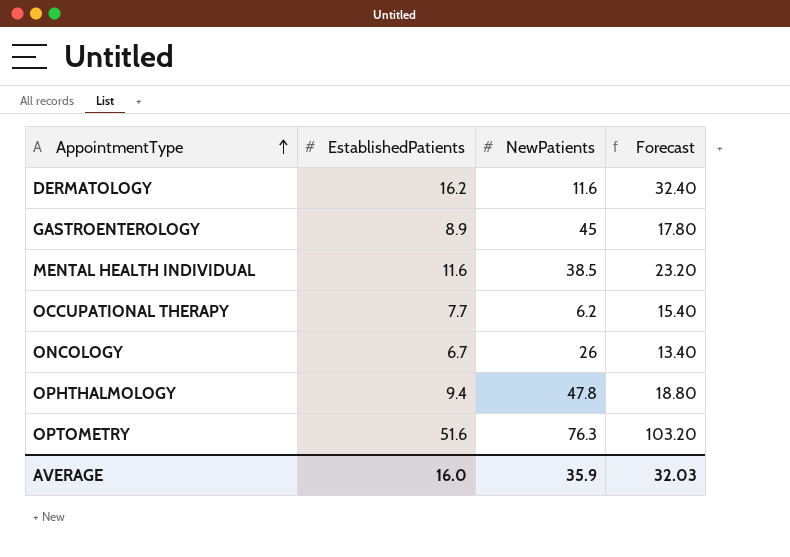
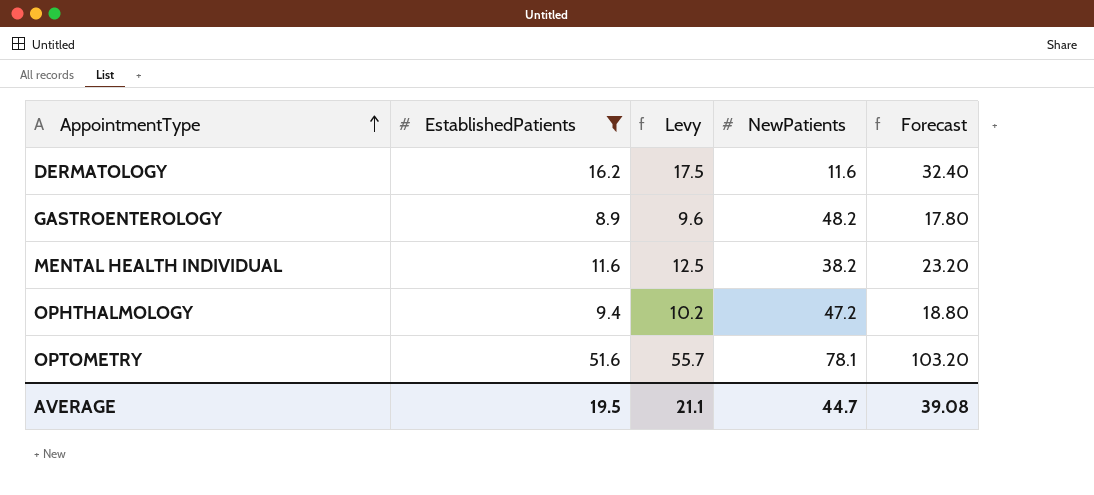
filter: none -> EstablishedPatients >= 8.9
column Levy | formula: none -> [EstablishedPatients] * 1.08
GASTROENTEROLOGY | NewPatients: 45 -> 48.2
MENTAL HEALTH INDIVIDUAL | NewPatients: 38.5 -> 38.2
OPHTHALMOLOGY | NewPatients: 47.8 -> 47.2
OPTOMETRY | NewPatients: 76.3 -> 78.1
AVERAGE | EstablishedPatients: 16.0 -> 19.5
AVERAGE | NewPatients: 35.9 -> 44.7
AVERAGE | Forecast: 32.03 -> 39.08

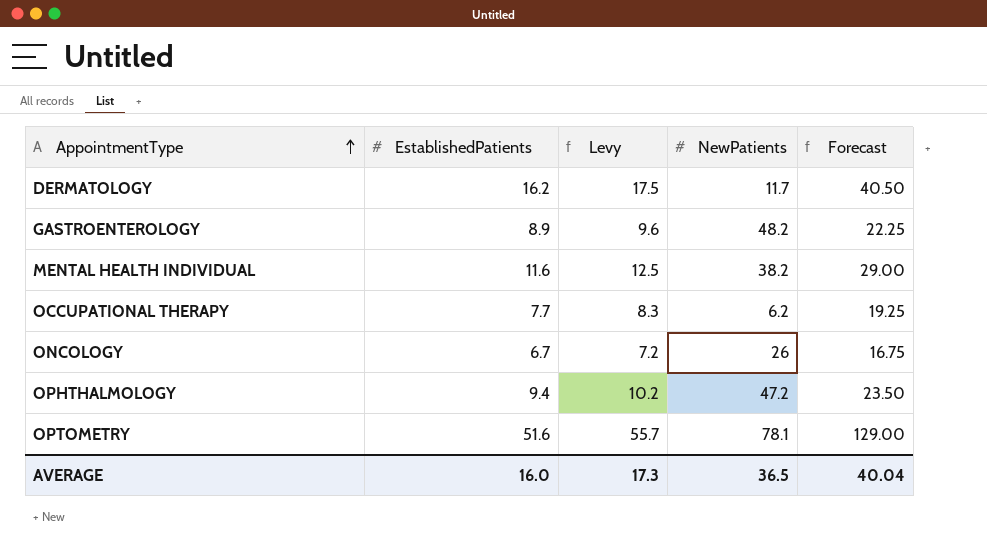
filter: EstablishedPatients >= 8.9 -> none
column Forecast | formula: [EstablishedPatients] * 2 -> [EstablishedPatients] * 2.5
DERMATOLOGY | NewPatients: 11.6 -> 11.7
AVERAGE | EstablishedPatients: 19.5 -> 16.0
AVERAGE | Levy: 21.1 -> 17.3
AVERAGE | NewPatients: 44.7 -> 36.5
AVERAGE | Forecast: 39.08 -> 40.04

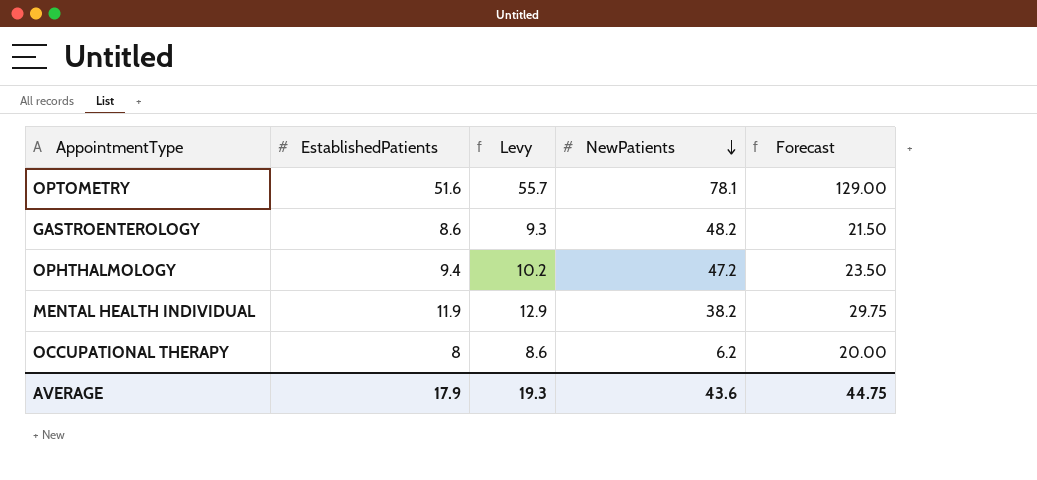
row order: AppointmentType ascending -> NewPatients descending
row DERMATOLOGY: 16.2 | 17.5 | 11.7 | 40.50 -> none
row ONCOLOGY: 6.7 | 7.2 | 26 | 16.75 -> none
GASTROENTEROLOGY | EstablishedPatients: 8.9 -> 8.6
GASTROENTEROLOGY | Levy: 9.6 -> 9.3
GASTROENTEROLOGY | Forecast: 22.25 -> 21.50
MENTAL HEALTH INDIVIDUAL | EstablishedPatients: 11.6 -> 11.9
MENTAL HEALTH INDIVIDUAL | Levy: 12.5 -> 12.9
MENTAL HEALTH INDIVIDUAL | Forecast: 29.00 -> 29.75
OCCUPATIONAL THERAPY | EstablishedPatients: 7.7 -> 8
OCCUPATIONAL THERAPY | Levy: 8.3 -> 8.6
OCCUPATIONAL THERAPY | Forecast: 19.25 -> 20.00
AVERAGE | EstablishedPatients: 16.0 -> 17.9
AVERAGE | Levy: 17.3 -> 19.3
AVERAGE | NewPatients: 36.5 -> 43.6
AVERAGE | Forecast: 40.04 -> 44.75

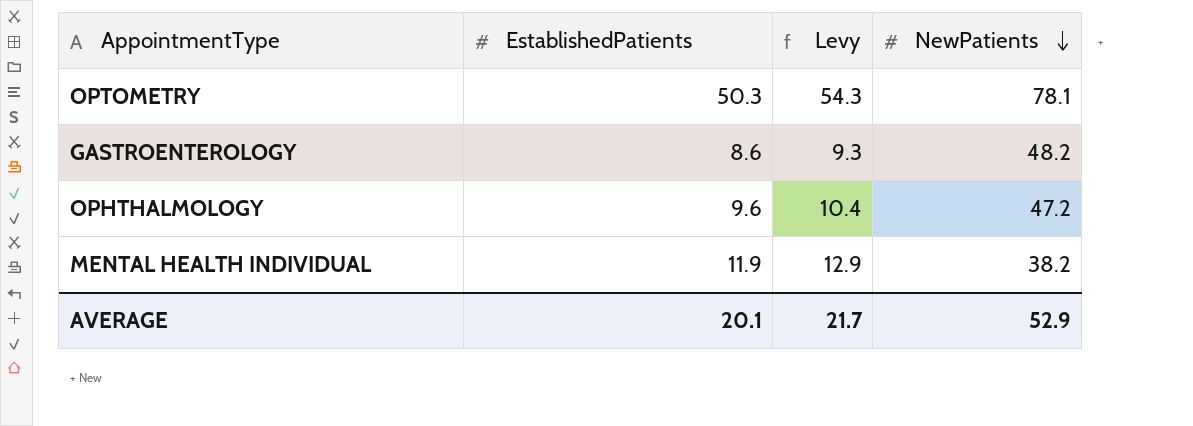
column Forecast | formula: [EstablishedPatients] * 2.5 -> none
row OCCUPATIONAL THERAPY: 8 | 8.6 | 6.2 | 20.00 -> none
OPTOMETRY | EstablishedPatients: 51.6 -> 50.3
OPTOMETRY | Levy: 55.7 -> 54.3
OPHTHALMOLOGY | EstablishedPatients: 9.4 -> 9.6
OPHTHALMOLOGY | Levy: 10.2 -> 10.4
AVERAGE | EstablishedPatients: 17.9 -> 20.1
AVERAGE | Levy: 19.3 -> 21.7
AVERAGE | NewPatients: 43.6 -> 52.9

